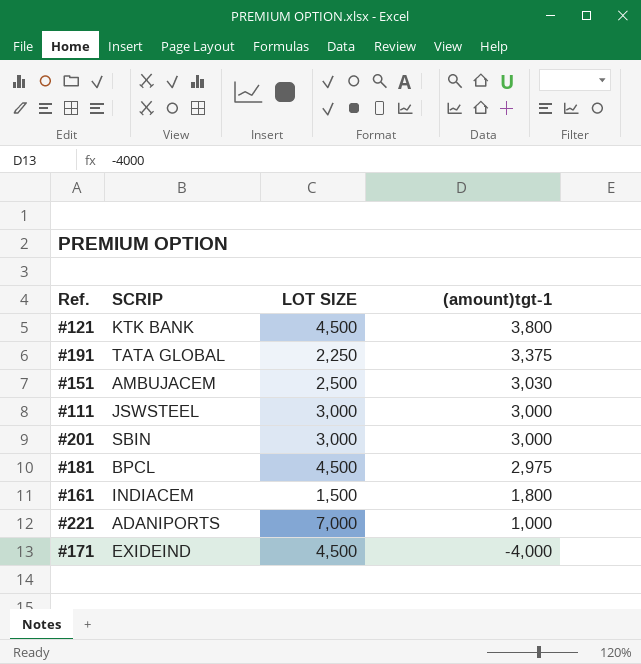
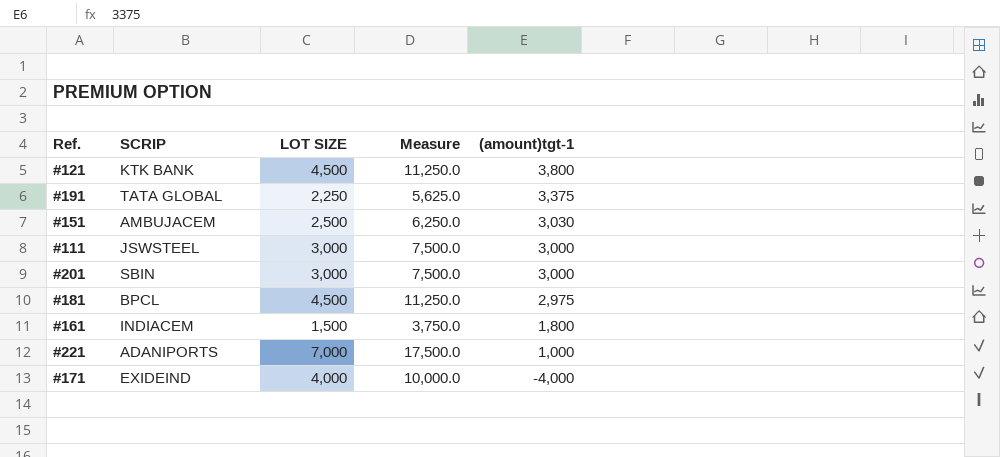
column Measure | formula: none -> [LOT SIZE] * 2.5
#171 | LOT SIZE: 4,500 -> 4,000

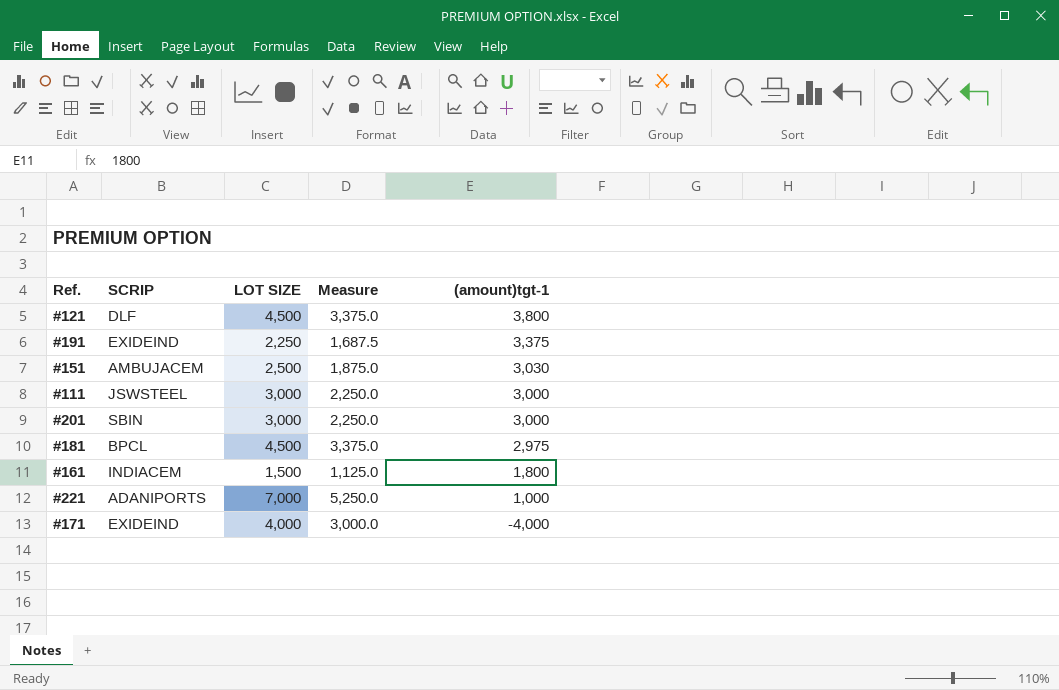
column Measure | formula: [LOT SIZE] * 2.5 -> [LOT SIZE] * 0.75
#121 | SCRIP: KTK BANK -> DLF
#191 | SCRIP: TATA GLOBAL -> EXIDEIND

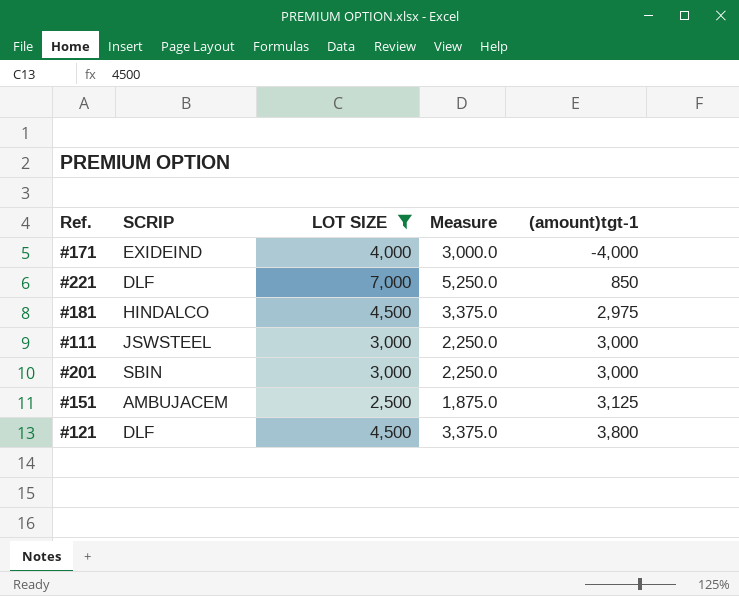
filter: none -> LOT SIZE >= 2,500
row order: (amount)tgt-1 descending -> (amount)tgt-1 ascending
#221 | SCRIP: ADANIPORTS -> DLF
#221 | (amount)tgt-1: 1,000 -> 850
#181 | SCRIP: BPCL -> HINDALCO
#151 | (amount)tgt-1: 3,030 -> 3,125

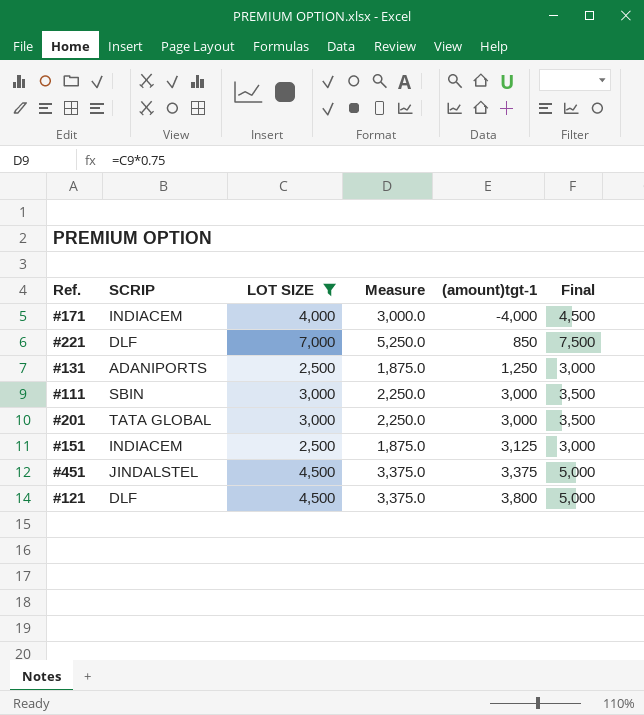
column Final | formula: none -> [LOT SIZE] + 500
row #181: HINDALCO | 4,500 | 3,375.0 | 2,975 -> none
#171 | SCRIP: EXIDEIND -> INDIACEM
row #131: none -> ADANIPORTS | 2,500 | 1,875.0 | 1,250 | 3,000
#111 | SCRIP: JSWSTEEL -> SBIN
#201 | SCRIP: SBIN -> TATA GLOBAL
#151 | SCRIP: AMBUJACEM -> INDIACEM
row #451: none -> JINDALSTEL | 4,500 | 3,375.0 | 3,375 | 5,000

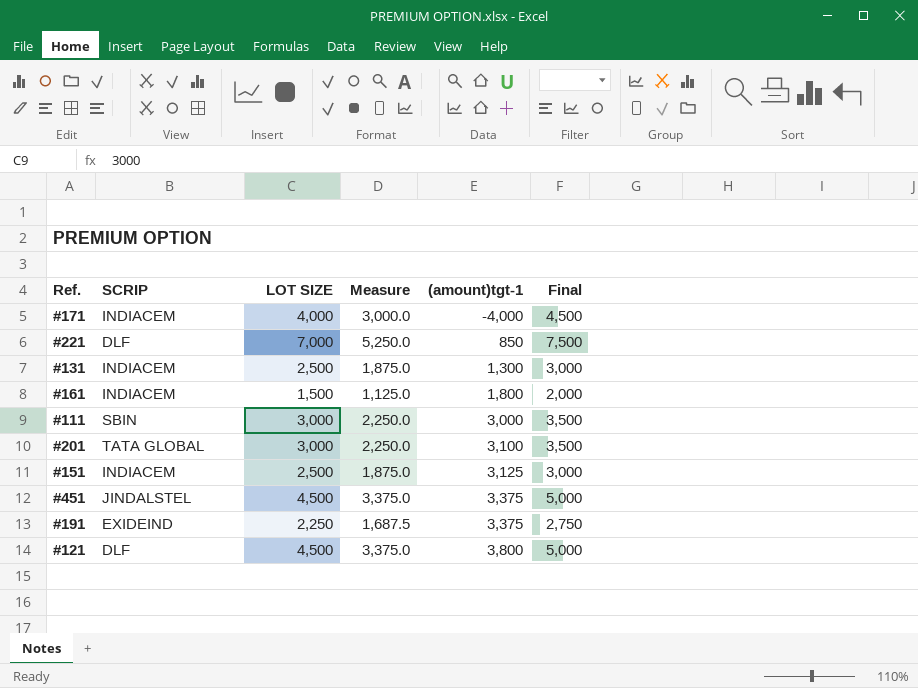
filter: LOT SIZE >= 2,500 -> none
#131 | SCRIP: ADANIPORTS -> INDIACEM
#131 | (amount)tgt-1: 1,250 -> 1,300
#201 | (amount)tgt-1: 3,000 -> 3,100

